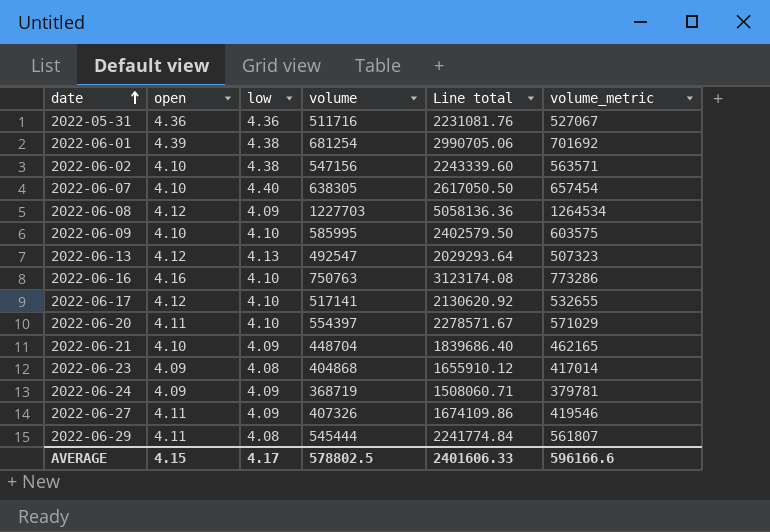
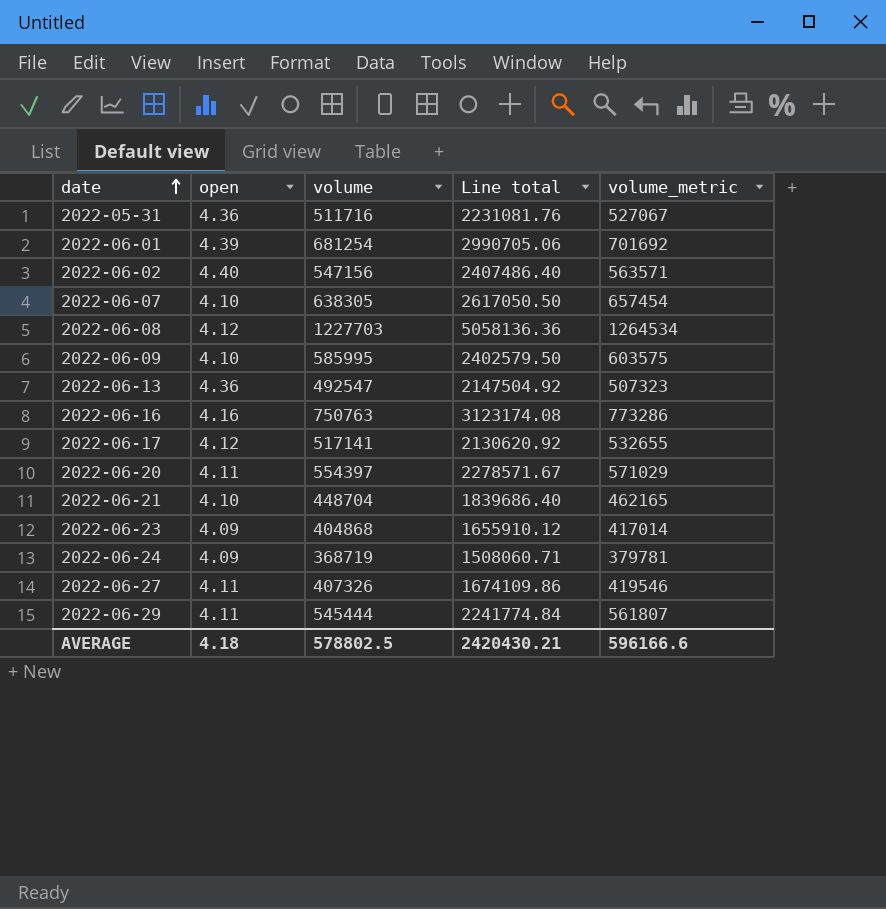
column low | position: 3 -> none
2022-06-02 | open: 4.10 -> 4.40
2022-06-02 | Line total: 2243339.60 -> 2407486.40
2022-06-13 | open: 4.12 -> 4.36
2022-06-13 | Line total: 2029293.64 -> 2147504.92
AVERAGE | open: 4.15 -> 4.18
AVERAGE | Line total: 2401606.33 -> 2420430.21

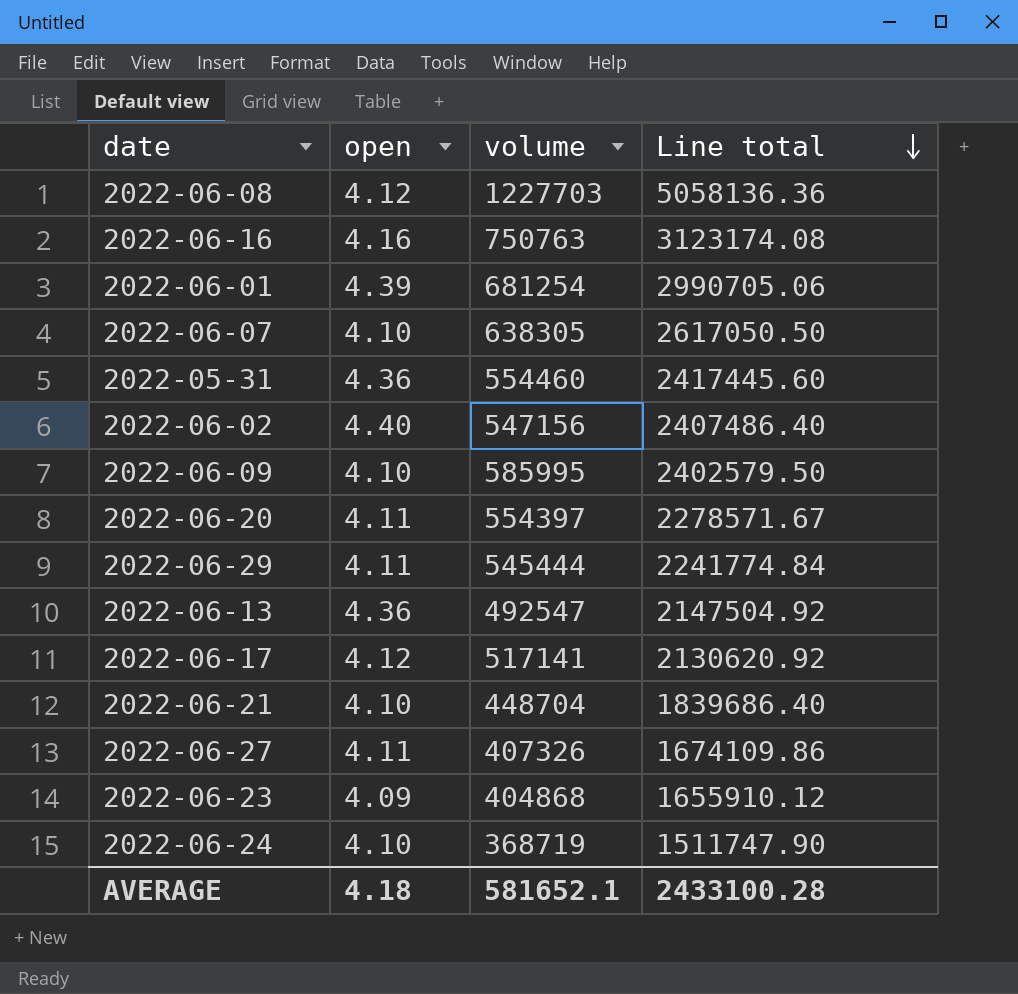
row order: date ascending -> Line total descending
column volume_metric | formula: [volume] * 1.03 -> none
2022-05-31 | volume: 511716 -> 554460
2022-05-31 | Line total: 2231081.76 -> 2417445.60
2022-06-24 | open: 4.09 -> 4.10
2022-06-24 | Line total: 1508060.71 -> 1511747.90
AVERAGE | volume: 578802.5 -> 581652.1
AVERAGE | Line total: 2420430.21 -> 2433100.28

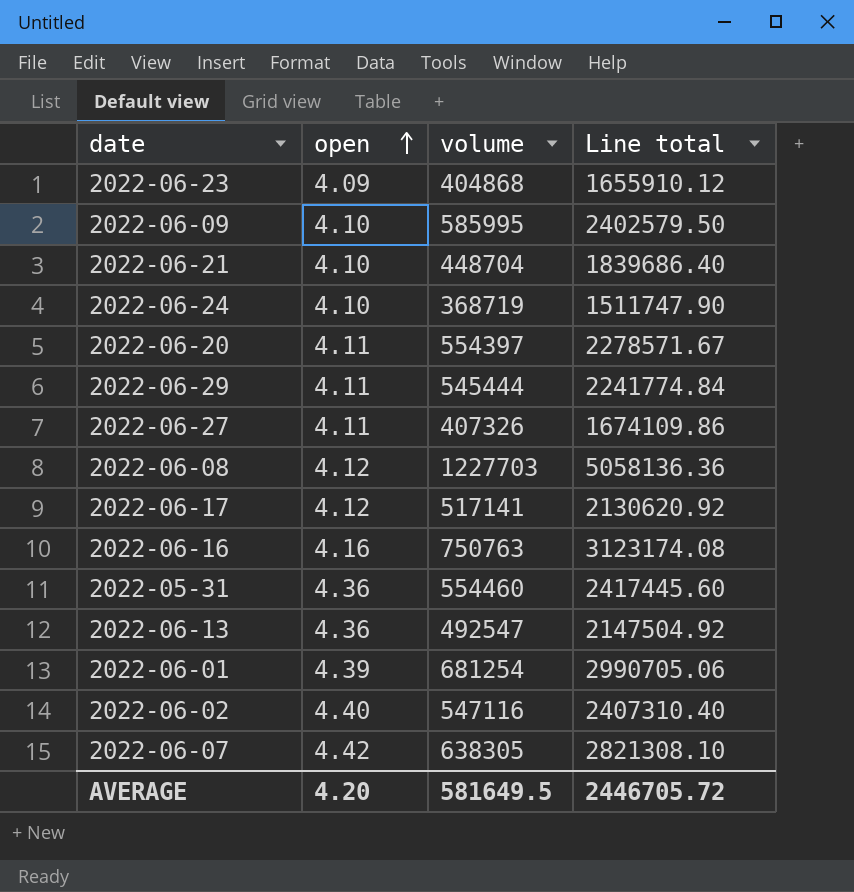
row order: Line total descending -> open ascending
2022-06-02 | volume: 547156 -> 547116
2022-06-02 | Line total: 2407486.40 -> 2407310.40
2022-06-07 | open: 4.10 -> 4.42
2022-06-07 | Line total: 2617050.50 -> 2821308.10
AVERAGE | open: 4.18 -> 4.20
AVERAGE | volume: 581652.1 -> 581649.5
AVERAGE | Line total: 2433100.28 -> 2446705.72

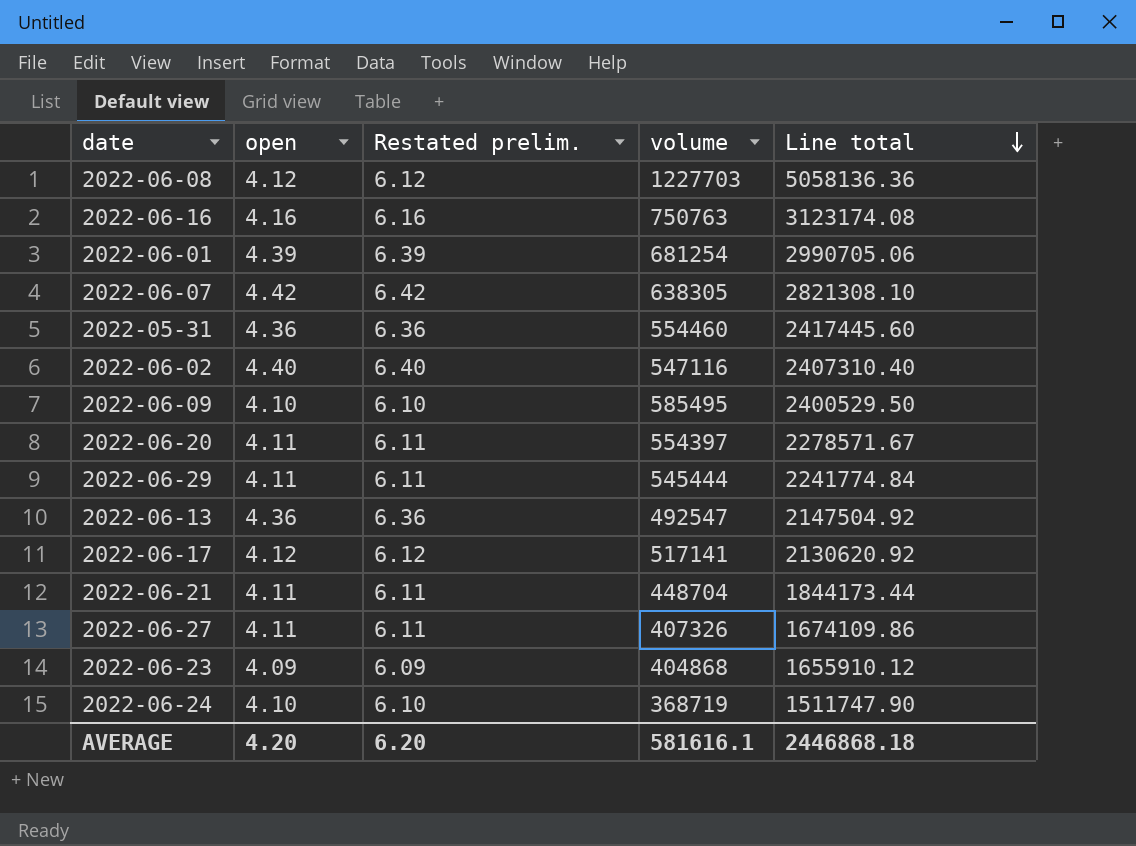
row order: open ascending -> Line total descending
column Restated prelim. | formula: none -> [open] + 2
2022-06-09 | volume: 585995 -> 585495
2022-06-09 | Line total: 2402579.50 -> 2400529.50
2022-06-21 | open: 4.10 -> 4.11
2022-06-21 | Line total: 1839686.40 -> 1844173.44
AVERAGE | volume: 581649.5 -> 581616.1
AVERAGE | Line total: 2446705.72 -> 2446868.18

